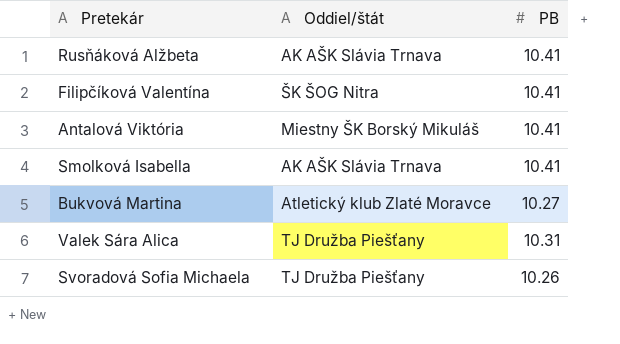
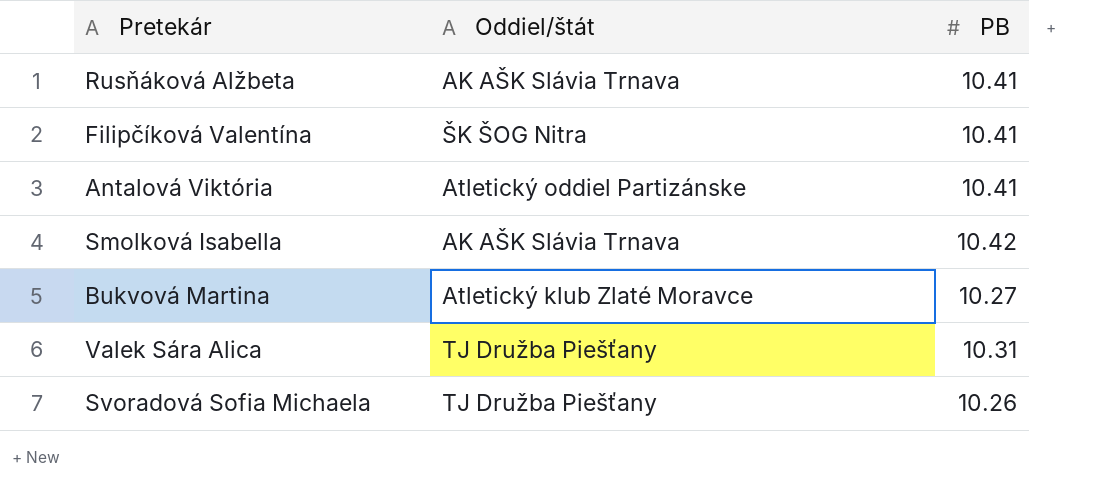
Antalová Viktória | Oddiel/štát: Miestny ŠK Borský Mikuláš -> Atletický oddiel Partizánske
Smolková Isabella | PB: 10.41 -> 10.42

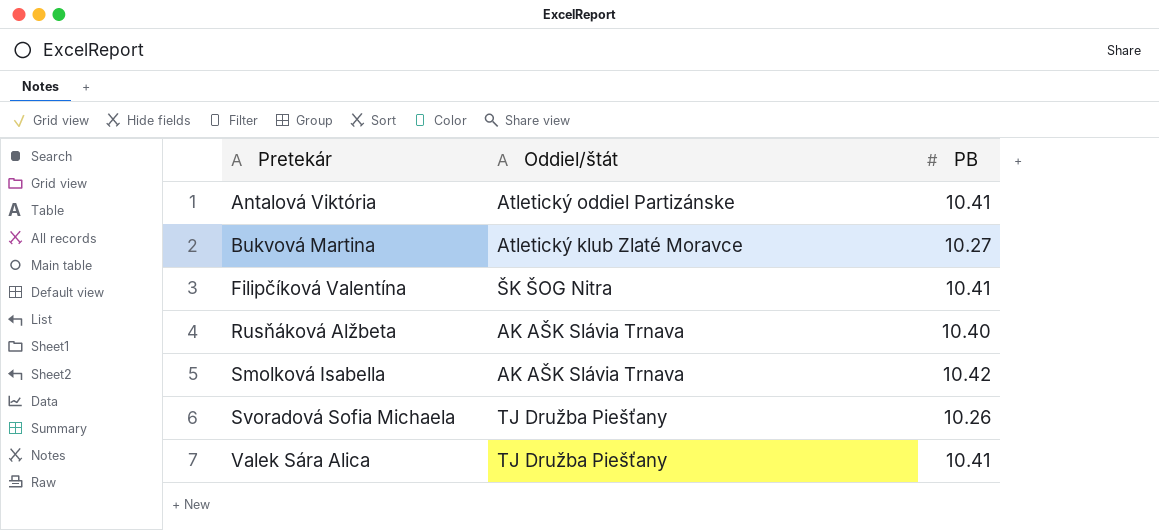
row order: none -> Pretekár ascending
Rusňáková Alžbeta | PB: 10.41 -> 10.40
Valek Sára Alica | PB: 10.31 -> 10.41

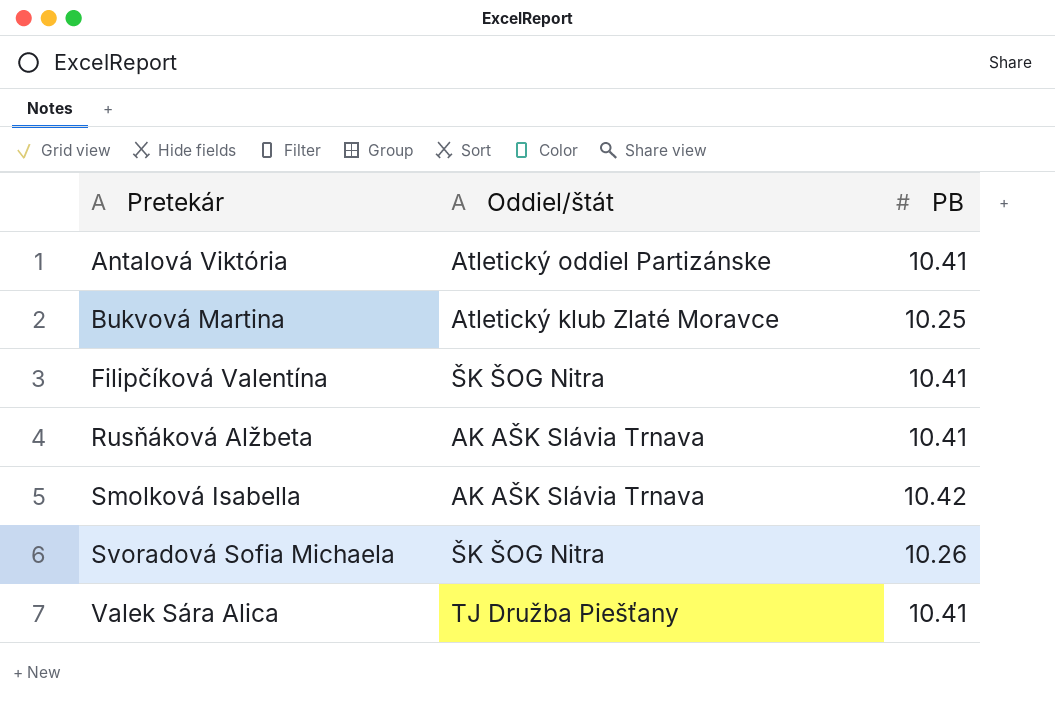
Bukvová Martina | PB: 10.27 -> 10.25
Rusňáková Alžbeta | PB: 10.40 -> 10.41
Svoradová Sofia Michaela | Oddiel/štát: TJ Družba Piešťany -> ŠK ŠOG Nitra

